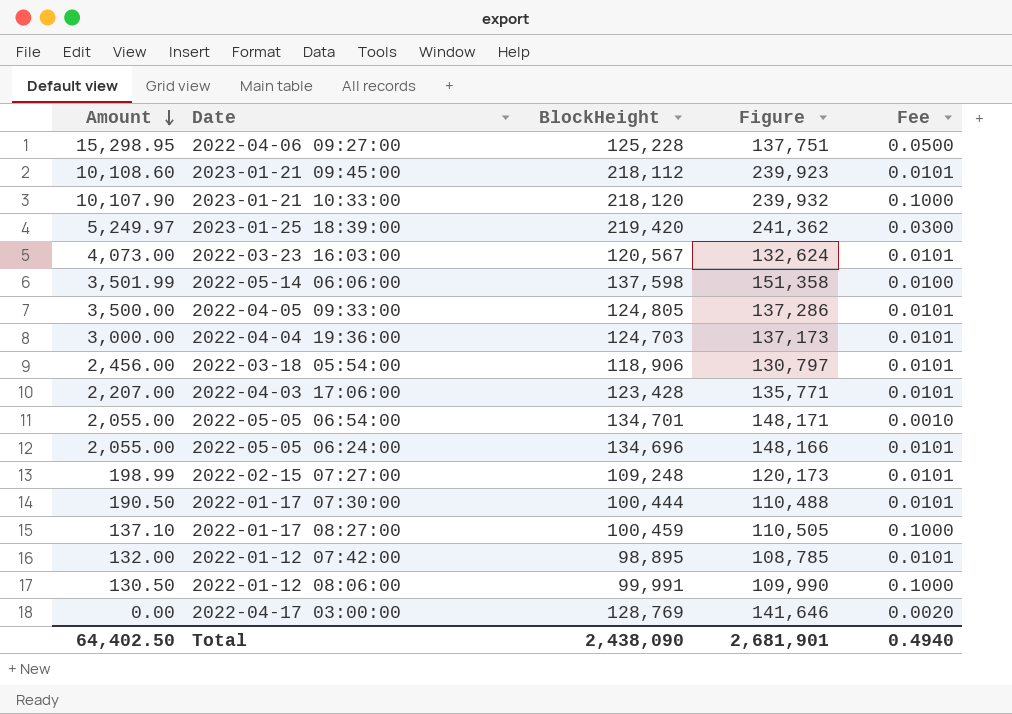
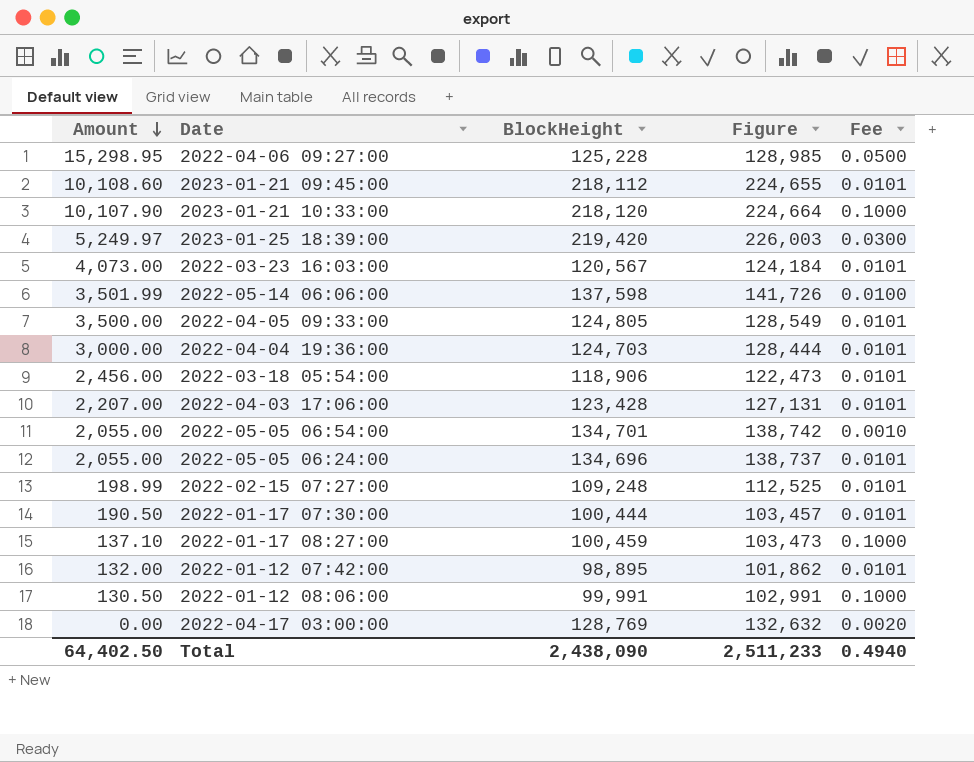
column Figure | formula: [BlockHeight] * 1.1 -> [BlockHeight] * 1.03
Total | Figure: 2,681,901 -> 2,511,233

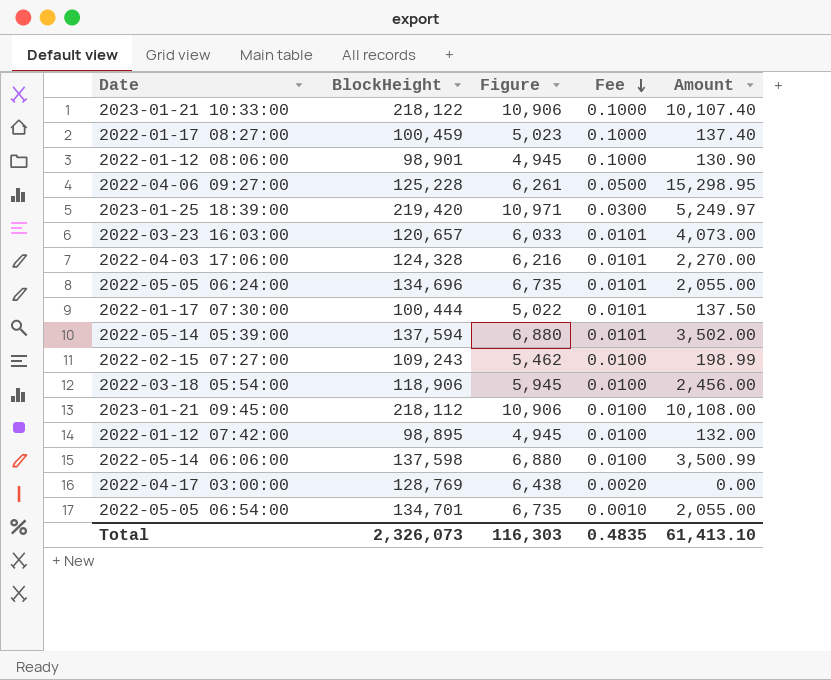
row order: Amount descending -> Fee descending
column Figure | formula: [BlockHeight] * 1.03 -> [BlockHeight] * 0.05
column Amount | position: 1 -> 5
row 2022-04-05 09:33:00: 3,500.00 | 124,805 | 128,549 | 0.0101 -> none
row 2022-04-04 19:36:00: 3,000.00 | 124,703 | 128,444 | 0.0101 -> none
2023-01-21 10:33:00 | BlockHeight: 218,120 -> 218,122
2023-01-21 10:33:00 | Amount: 10,107.90 -> 10,107.40
2022-01-17 08:27:00 | Amount: 137.10 -> 137.40
2022-01-12 08:06:00 | BlockHeight: 99,991 -> 98,901
2022-01-12 08:06:00 | Amount: 130.50 -> 130.90
2022-03-23 16:03:00 | BlockHeight: 120,567 -> 120,657
2022-04-03 17:06:00 | BlockHeight: 123,428 -> 124,328
2022-04-03 17:06:00 | Amount: 2,207.00 -> 2,270.00
2022-01-17 07:30:00 | Amount: 190.50 -> 137.50
row 2022-05-14 05:39:00: none -> 137,594 | 6,880 | 0.0101 | 3,502.00
2022-02-15 07:27:00 | BlockHeight: 109,248 -> 109,243
2022-02-15 07:27:00 | Fee: 0.0101 -> 0.0100
2022-03-18 05:54:00 | Fee: 0.0101 -> 0.0100
2023-01-21 09:45:00 | Fee: 0.0101 -> 0.0100
2023-01-21 09:45:00 | Amount: 10,108.60 -> 10,108.00
2022-01-12 07:42:00 | Fee: 0.0101 -> 0.0100
2022-05-14 06:06:00 | Amount: 3,501.99 -> 3,500.99
Total | BlockHeight: 2,438,090 -> 2,326,073
Total | Figure: 2,511,233 -> 116,303
Total | Fee: 0.4940 -> 0.4835
Total | Amount: 64,402.50 -> 61,413.10

